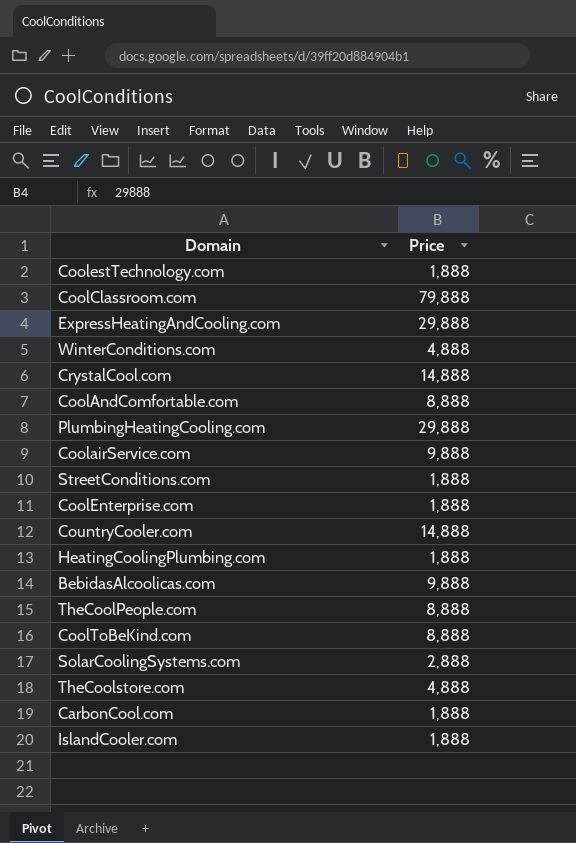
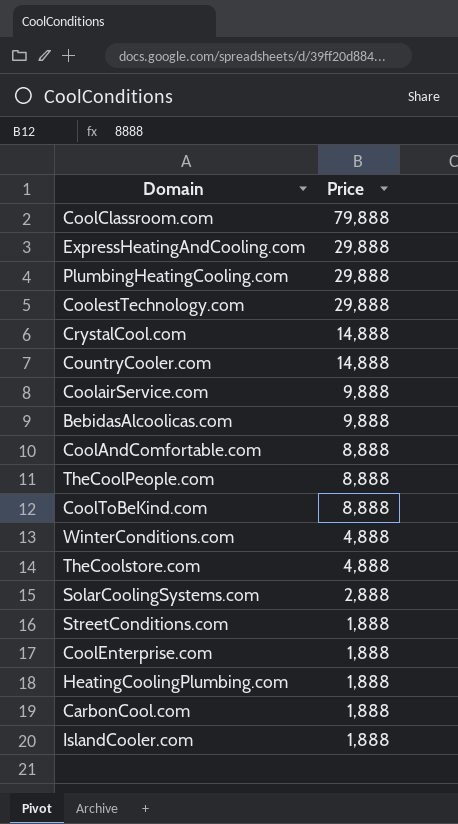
row order: none -> Price descending
CoolestTechnology.com | Price: 1,888 -> 29,888

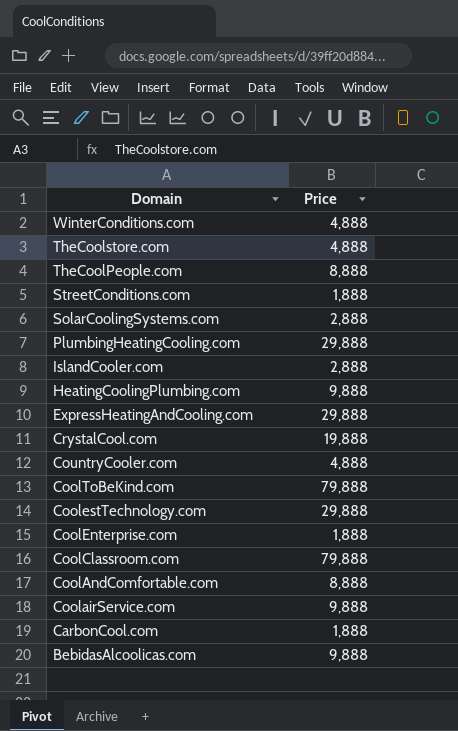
row order: Price descending -> Domain descending
IslandCooler.com | Price: 1,888 -> 2,888
HeatingCoolingPlumbing.com | Price: 1,888 -> 9,888
CrystalCool.com | Price: 14,888 -> 19,888
CountryCooler.com | Price: 14,888 -> 4,888
CoolToBeKind.com | Price: 8,888 -> 79,888

